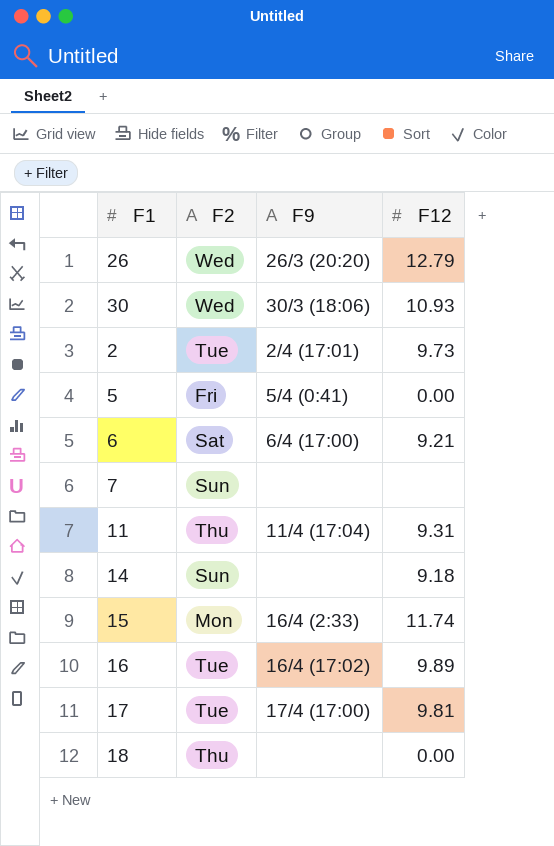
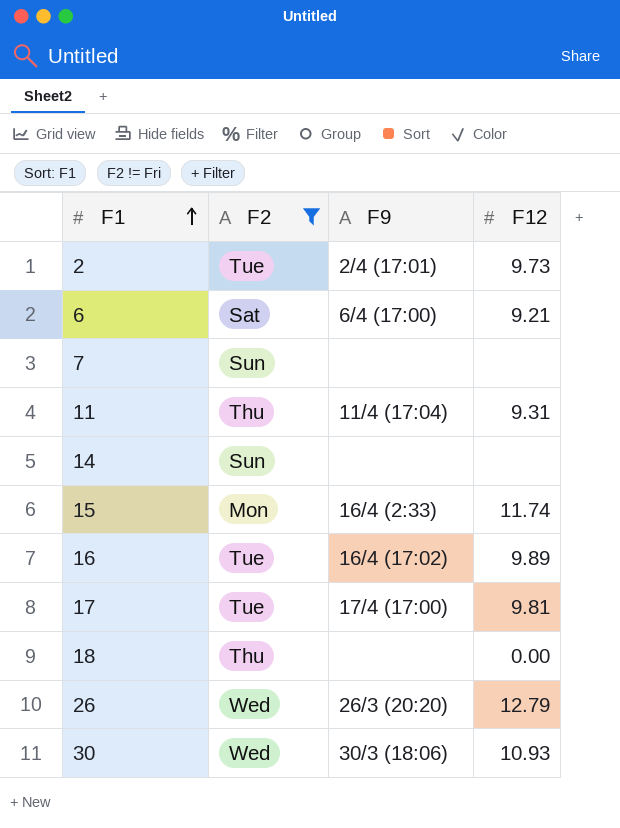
filter: none -> F2 != Fri
row order: none -> F1 ascending
14 | F12: 9.18 -> none

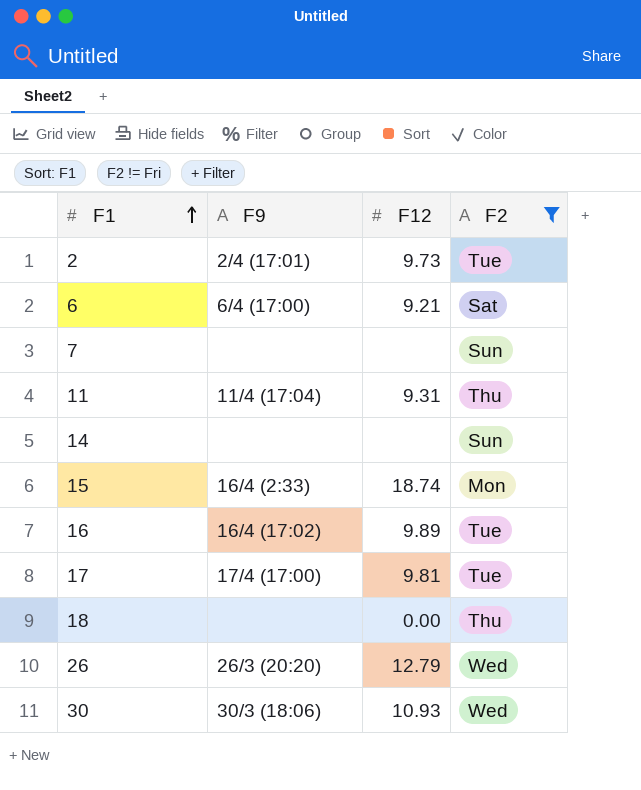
column F2 | position: 2 -> 4
15 | F12: 11.74 -> 18.74

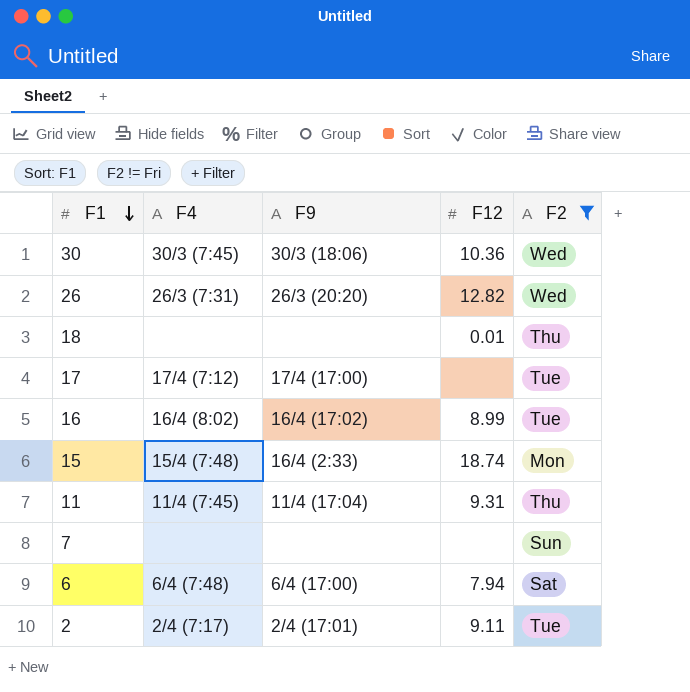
row order: F1 ascending -> F1 descending
column F4 | position: none -> 2
row 14: none | none | Sun -> none
30 | F12: 10.93 -> 10.36
26 | F12: 12.79 -> 12.82
18 | F12: 0.00 -> 0.01
17 | F12: 9.81 -> none
16 | F12: 9.89 -> 8.99
6 | F12: 9.21 -> 7.94
2 | F12: 9.73 -> 9.11

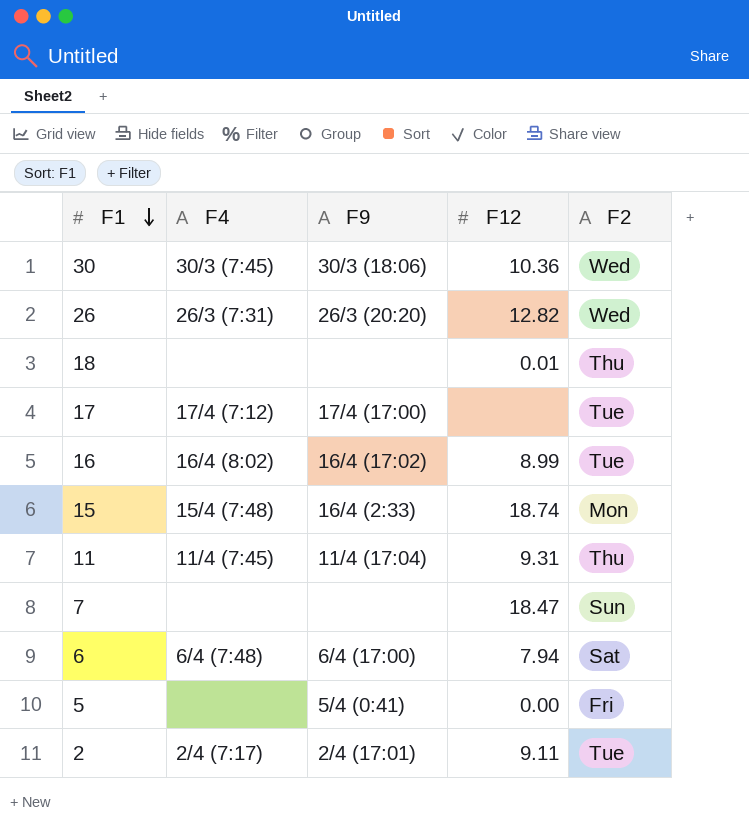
filter: F2 != Fri -> none
7 | F12: none -> 18.47

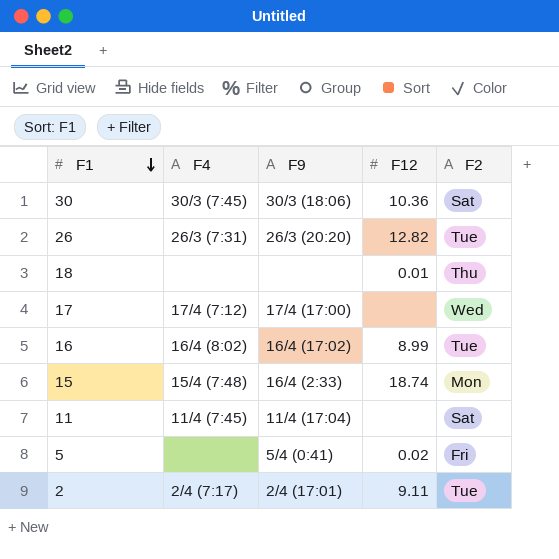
row 7: none | none | 18.47 | Sun -> none
row 6: 6/4 (7:48) | 6/4 (17:00) | 7.94 | Sat -> none
30 | F2: Wed -> Sat
26 | F2: Wed -> Tue
17 | F2: Tue -> Wed
11 | F12: 9.31 -> none
11 | F2: Thu -> Sat
5 | F12: 0.00 -> 0.02

